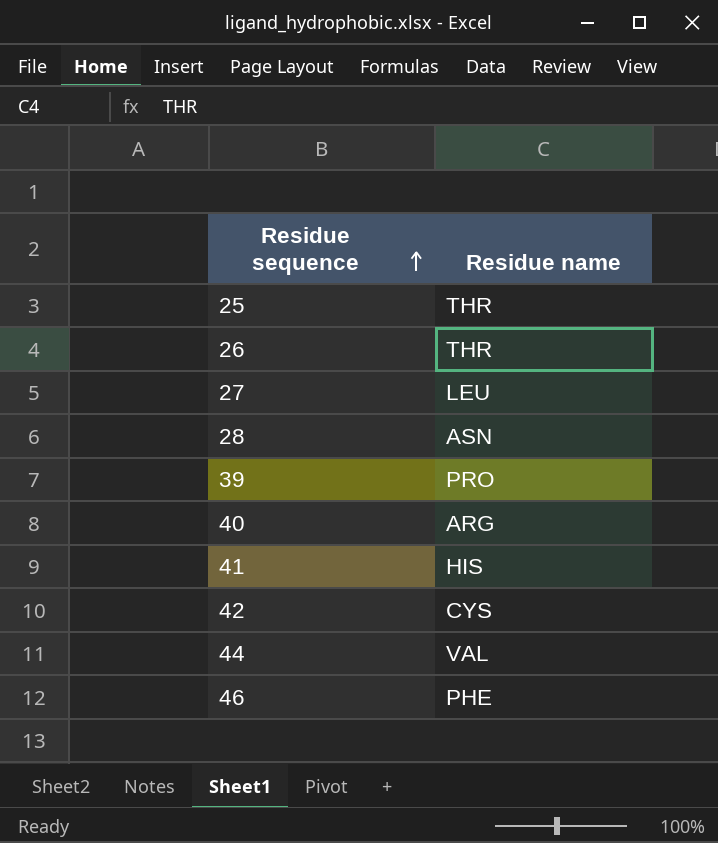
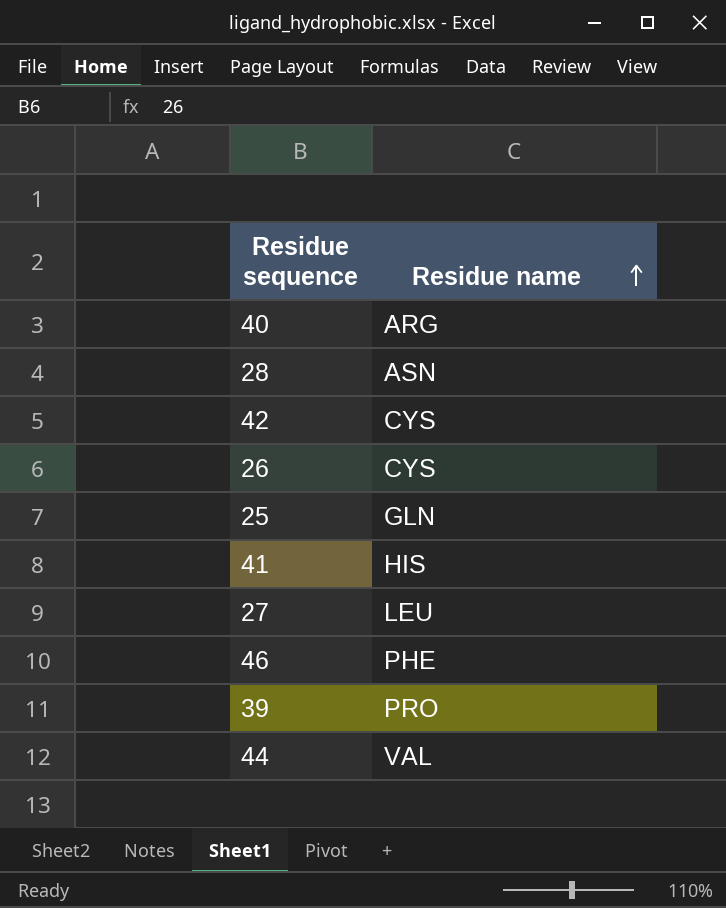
row order: Residue sequence ascending -> Residue name ascending
26 | Residue name: THR -> CYS
25 | Residue name: THR -> GLN

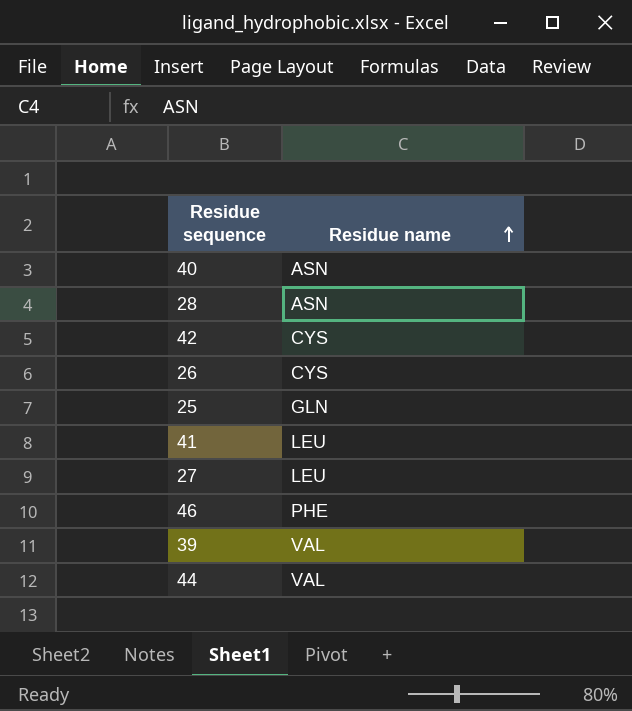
40 | Residue name: ARG -> ASN
41 | Residue name: HIS -> LEU
39 | Residue name: PRO -> VAL

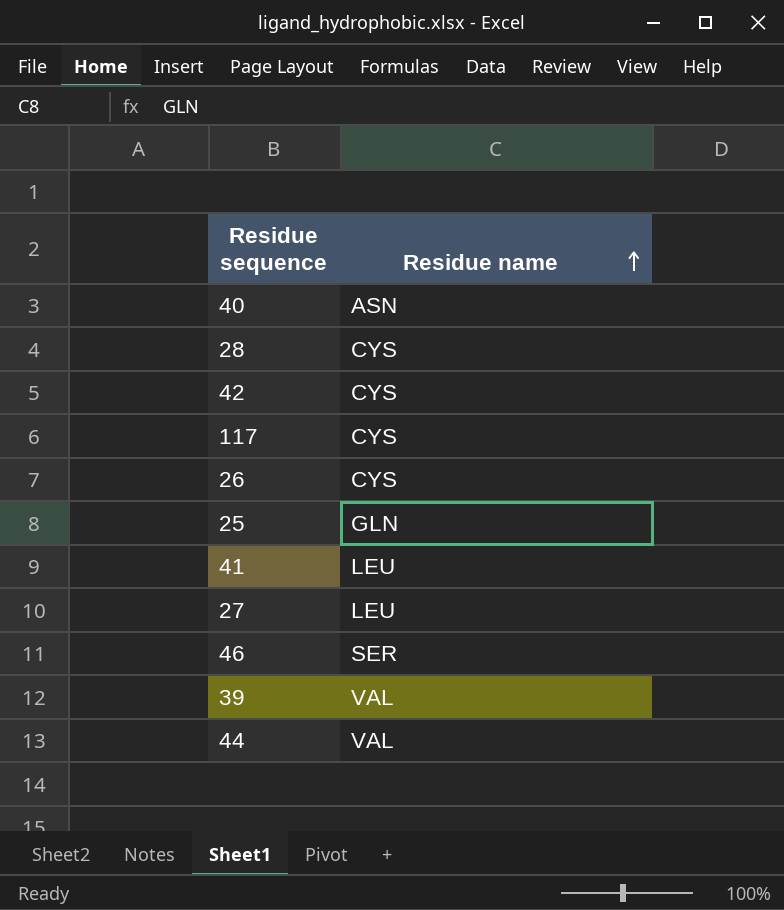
28 | Residue name: ASN -> CYS
row 117: none -> CYS
46 | Residue name: PHE -> SER

